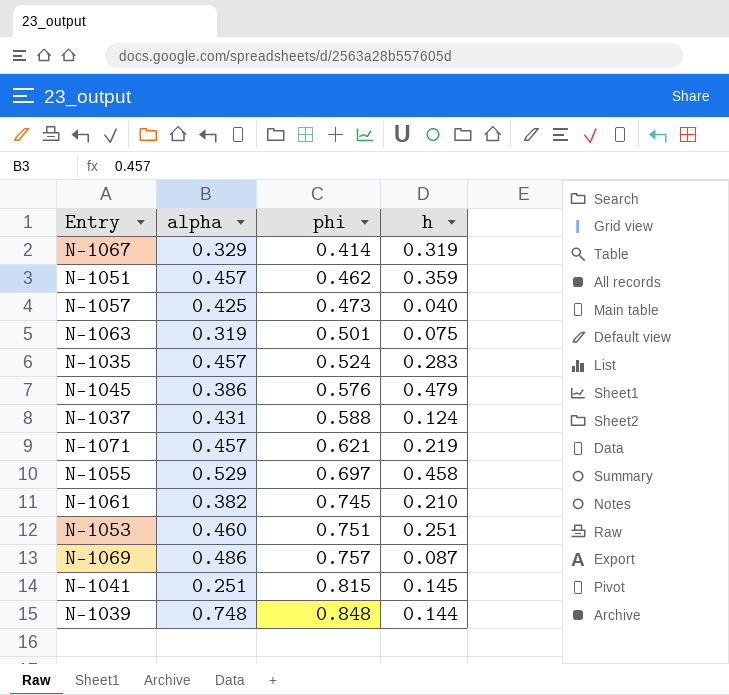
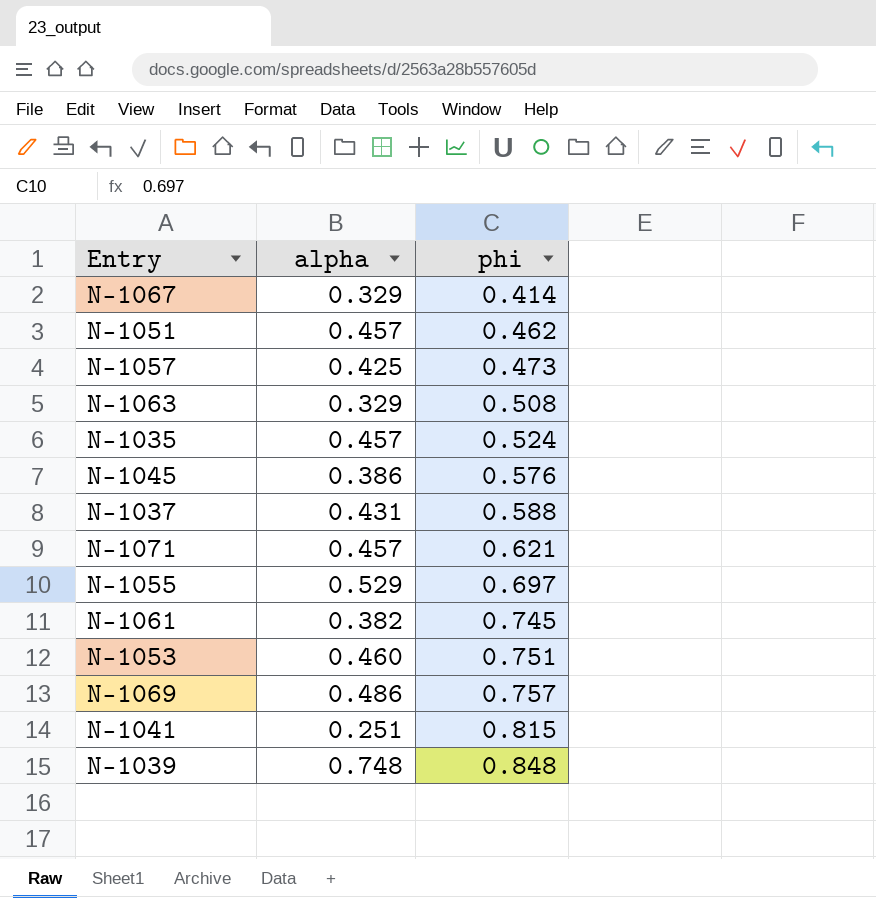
column h | position: 4 -> none
N-1063 | alpha: 0.319 -> 0.329
N-1063 | phi: 0.501 -> 0.508

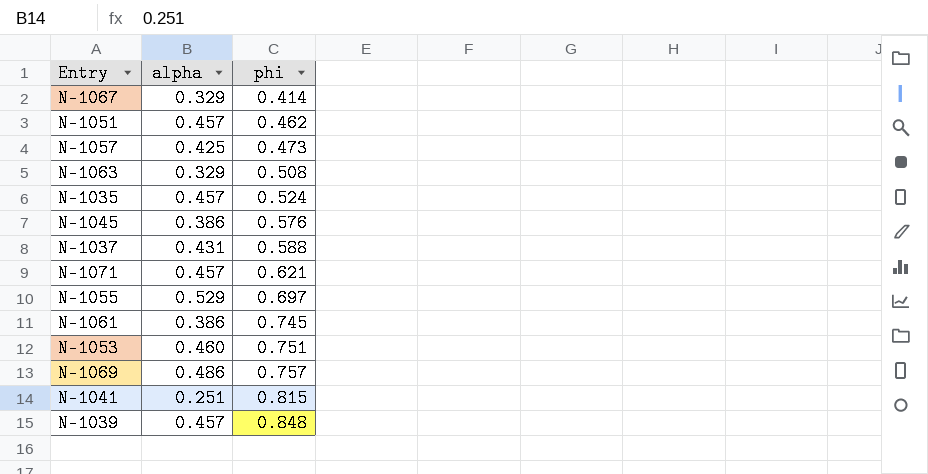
N-1061 | alpha: 0.382 -> 0.386
N-1039 | alpha: 0.748 -> 0.457

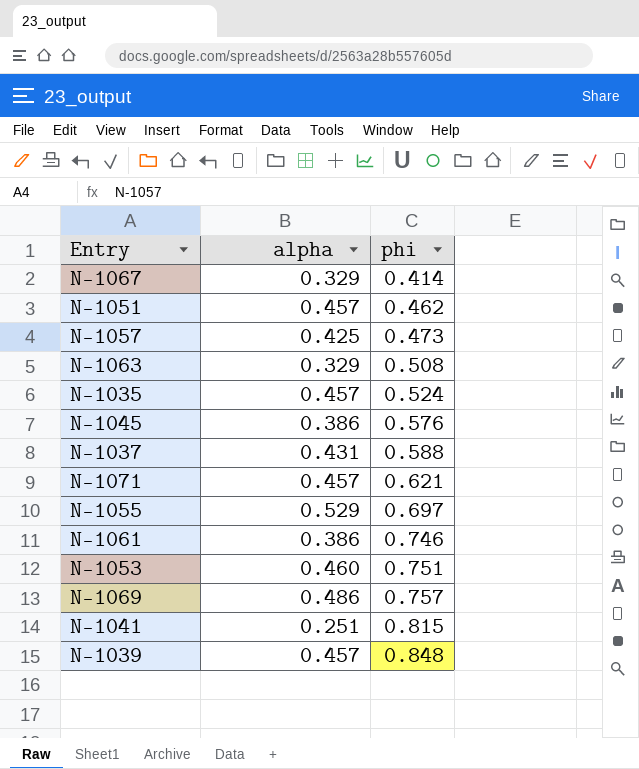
N-1061 | phi: 0.745 -> 0.746

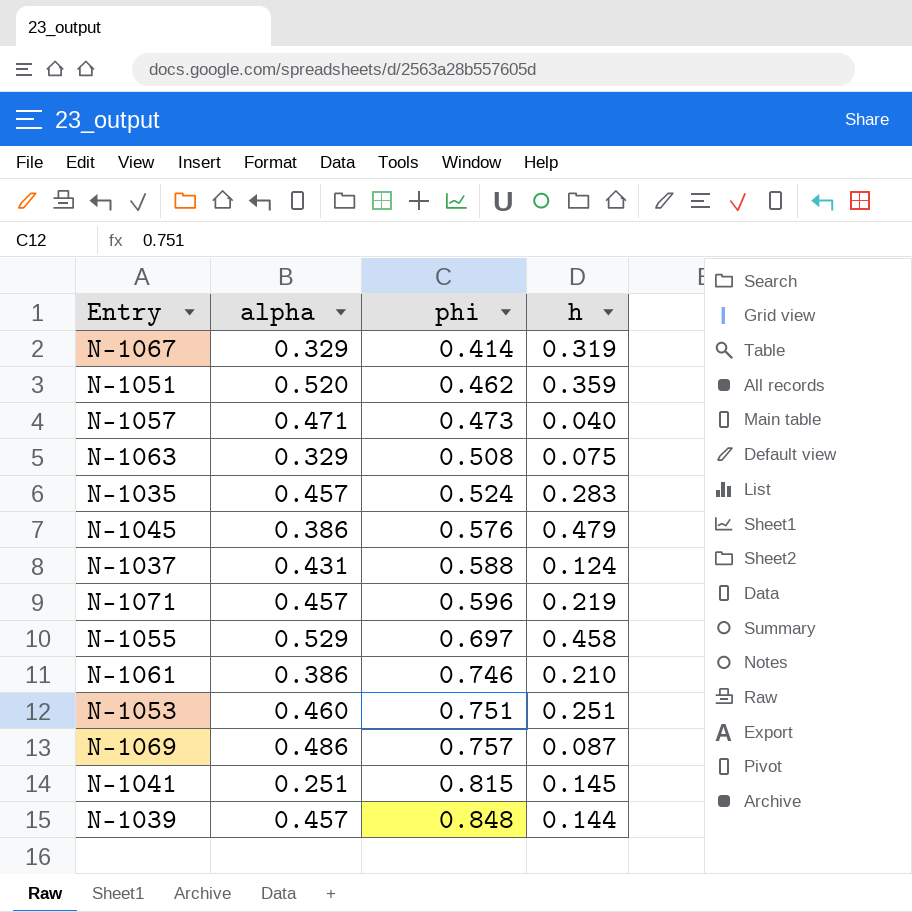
column h | position: none -> 4
N-1051 | alpha: 0.457 -> 0.520
N-1057 | alpha: 0.425 -> 0.471
N-1071 | phi: 0.621 -> 0.596

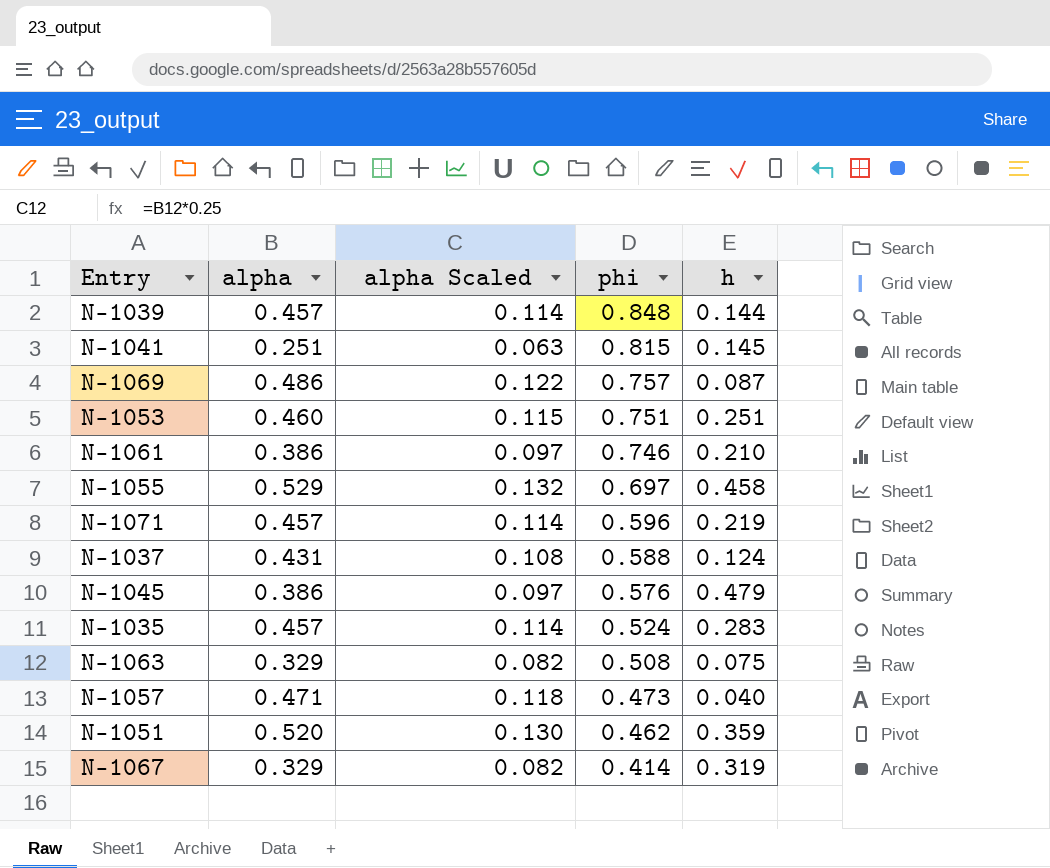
row order: phi ascending -> phi descending
column alpha Scaled | formula: none -> [alpha] * 0.25

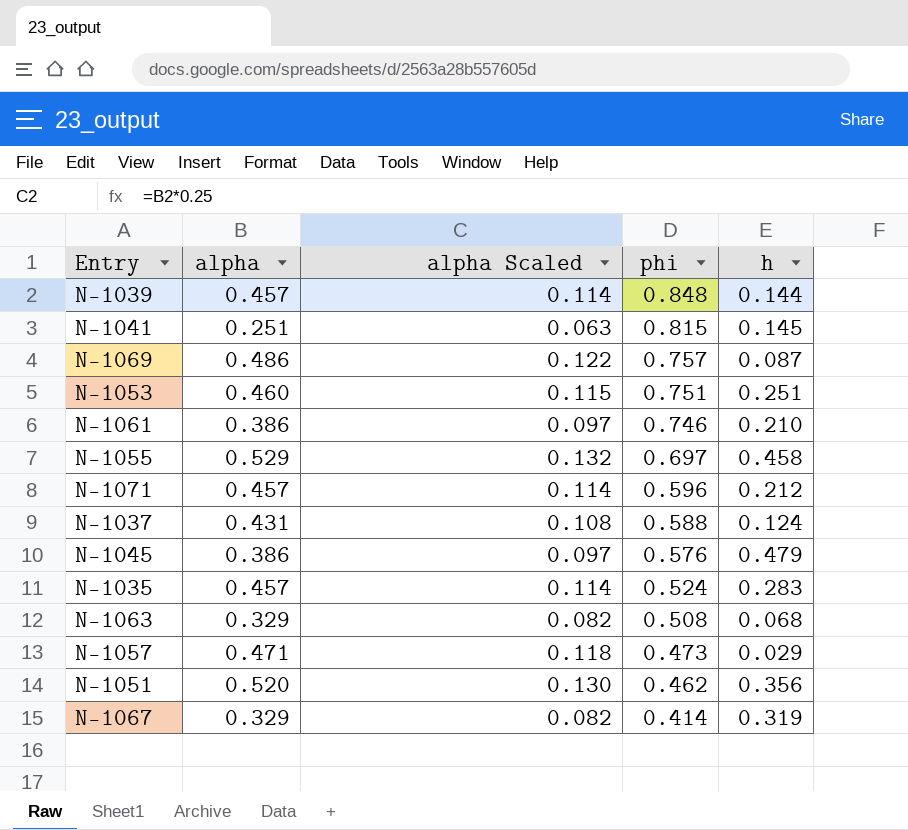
N-1071 | h: 0.219 -> 0.212
N-1063 | h: 0.075 -> 0.068
N-1057 | h: 0.040 -> 0.029
N-1051 | h: 0.359 -> 0.356

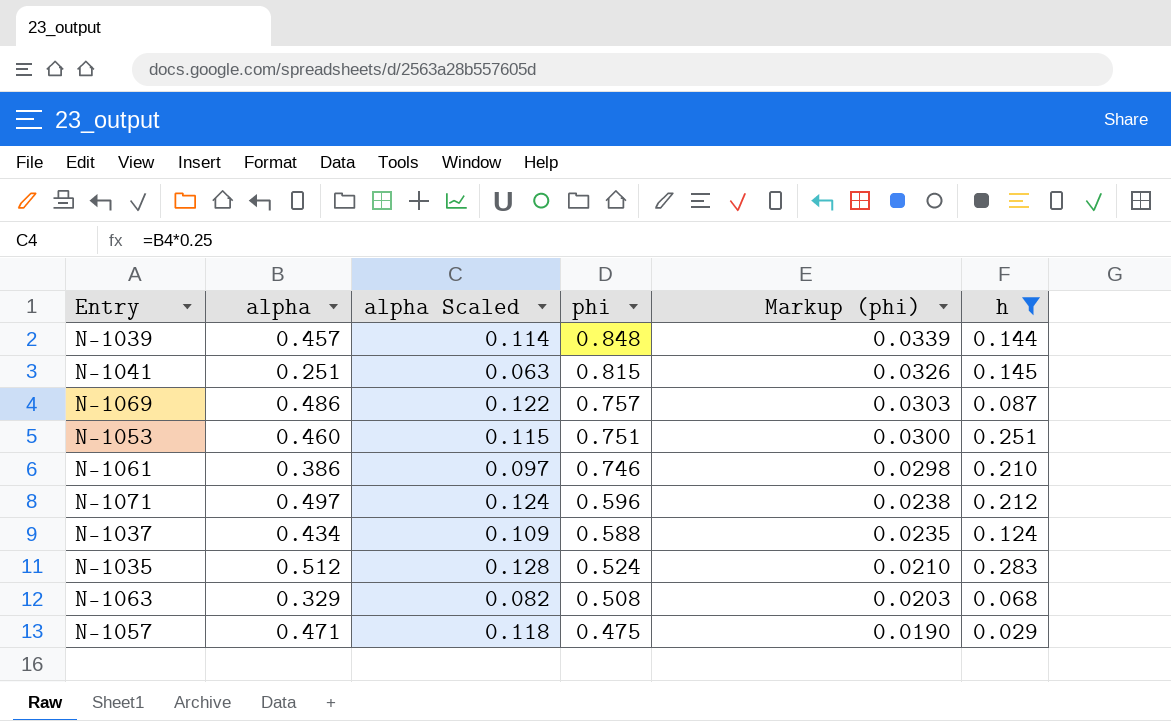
filter: none -> h <= 0.283
column Markup (phi) | formula: none -> [phi] * 0.04
N-1071 | alpha: 0.457 -> 0.497
N-1071 | alpha Scaled: 0.114 -> 0.124
N-1037 | alpha: 0.431 -> 0.434
N-1037 | alpha Scaled: 0.108 -> 0.109
N-1035 | alpha: 0.457 -> 0.512
N-1035 | alpha Scaled: 0.114 -> 0.128
N-1057 | phi: 0.473 -> 0.475

